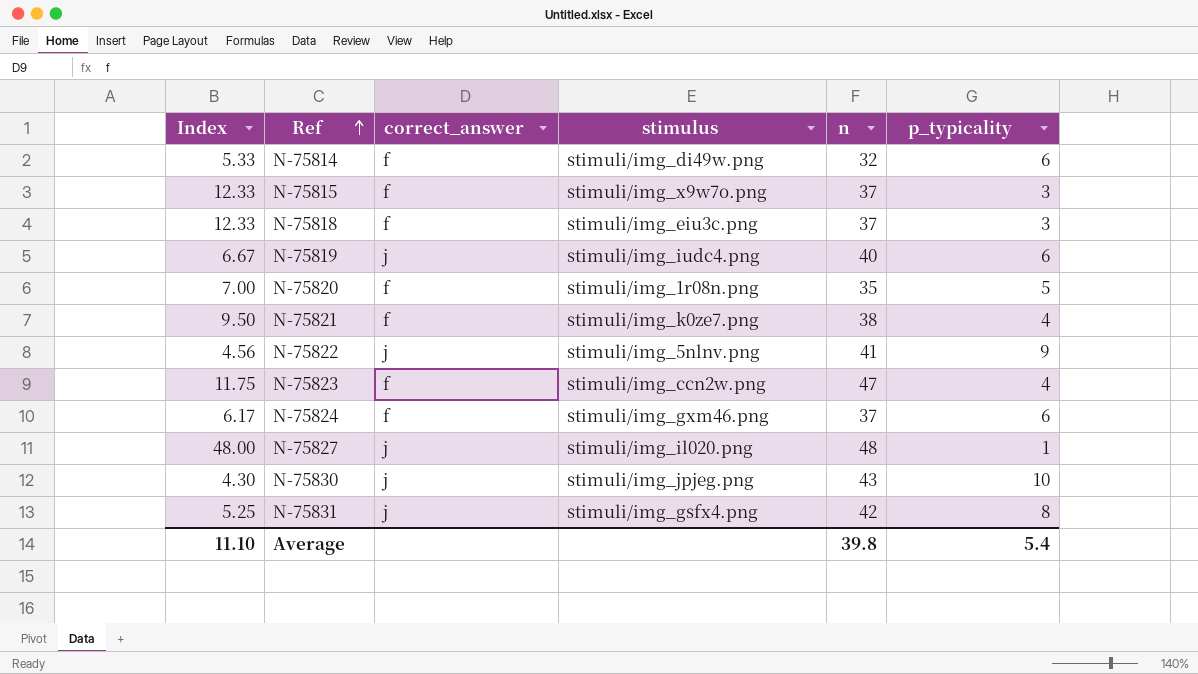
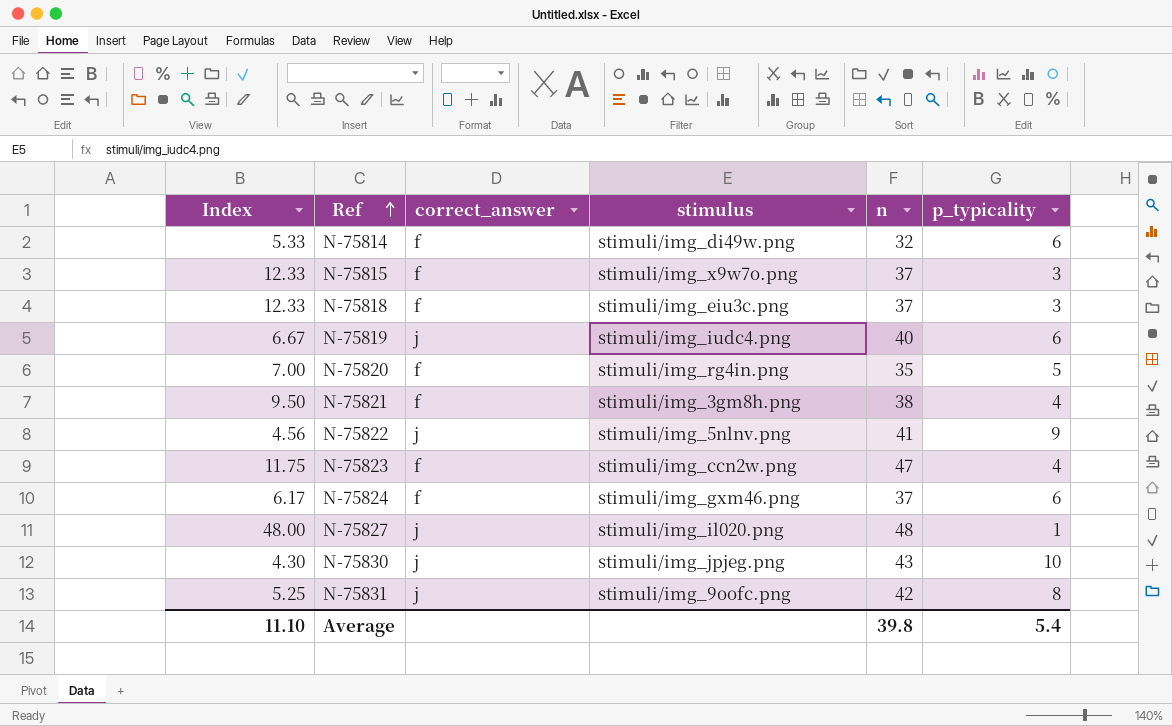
N-75820 | stimulus: stimuli/img_1r08n.png -> stimuli/img_rg4in.png
N-75821 | stimulus: stimuli/img_k0ze7.png -> stimuli/img_3gm8h.png
N-75831 | stimulus: stimuli/img_gsfx4.png -> stimuli/img_9oofc.png

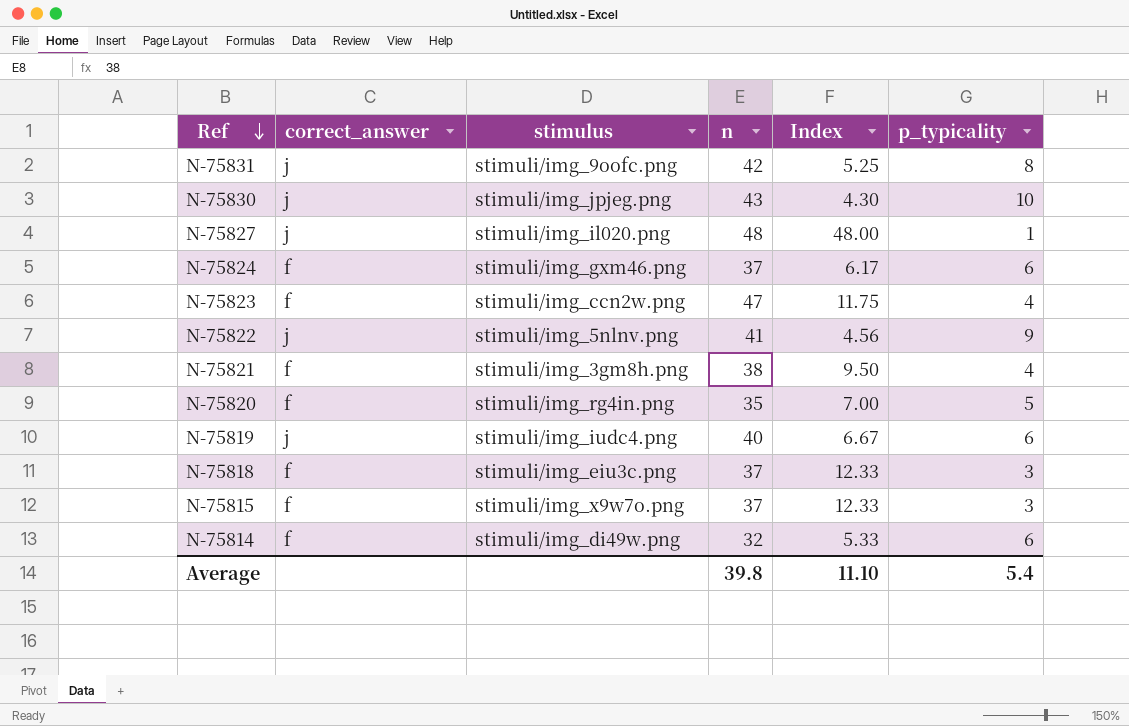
row order: Ref ascending -> Ref descending
column Index | position: 1 -> 5

